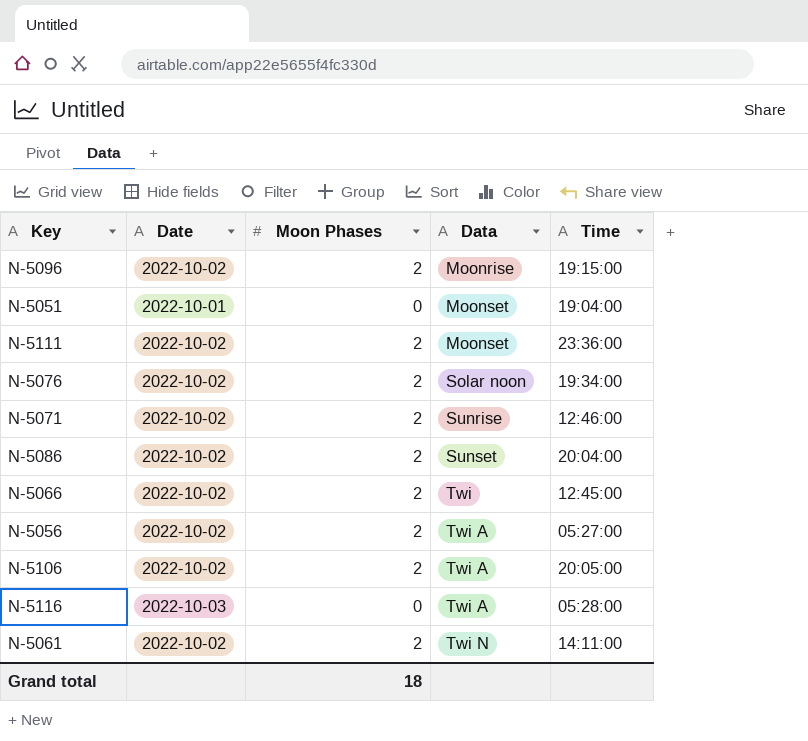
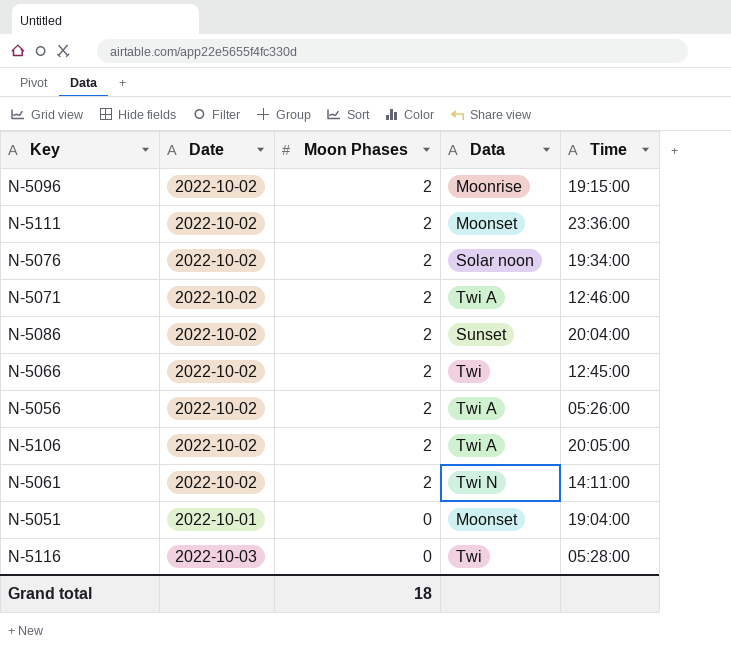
row order: Data ascending -> Moon Phases descending
N-5071 | Data: Sunrise -> Twi A
N-5056 | Time: 05:27:00 -> 05:26:00
N-5116 | Data: Twi A -> Twi

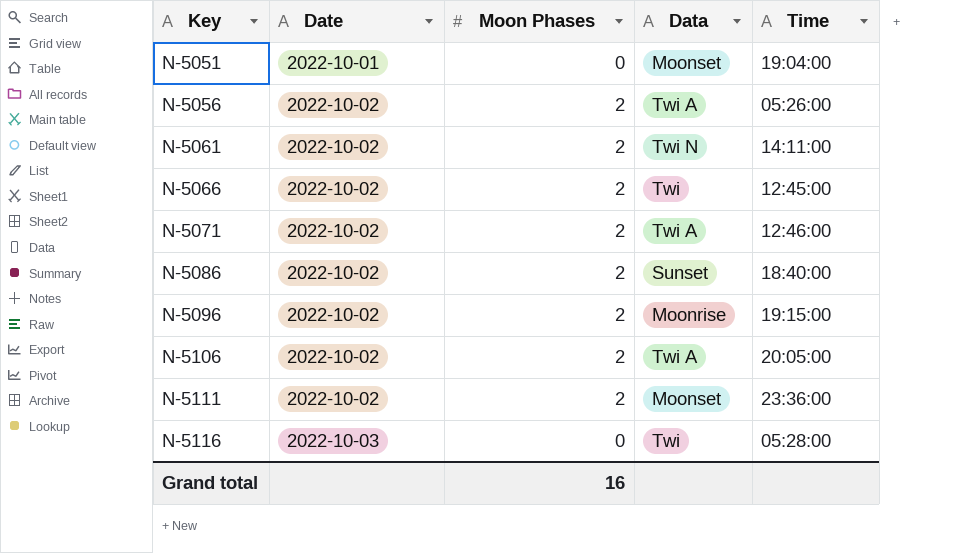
row order: Moon Phases descending -> Key ascending
row N-5076: 2022-10-02 | 2 | Solar noon | 19:34:00 -> none
N-5086 | Time: 20:04:00 -> 18:40:00
Grand total | Moon Phases: 18 -> 16

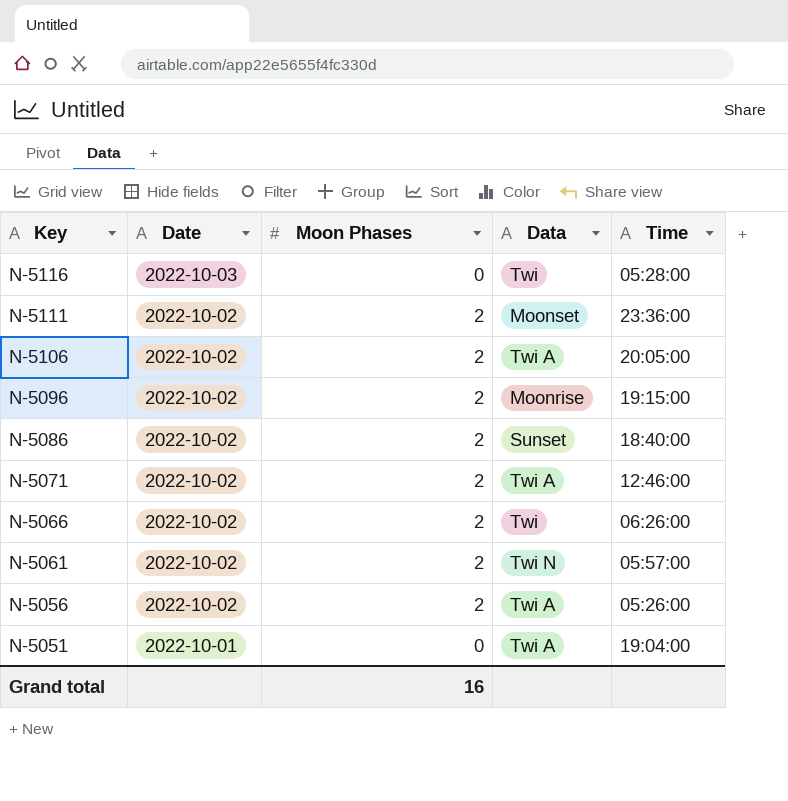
row order: Key ascending -> Key descending
N-5066 | Time: 12:45:00 -> 06:26:00
N-5061 | Time: 14:11:00 -> 05:57:00
N-5051 | Data: Moonset -> Twi A

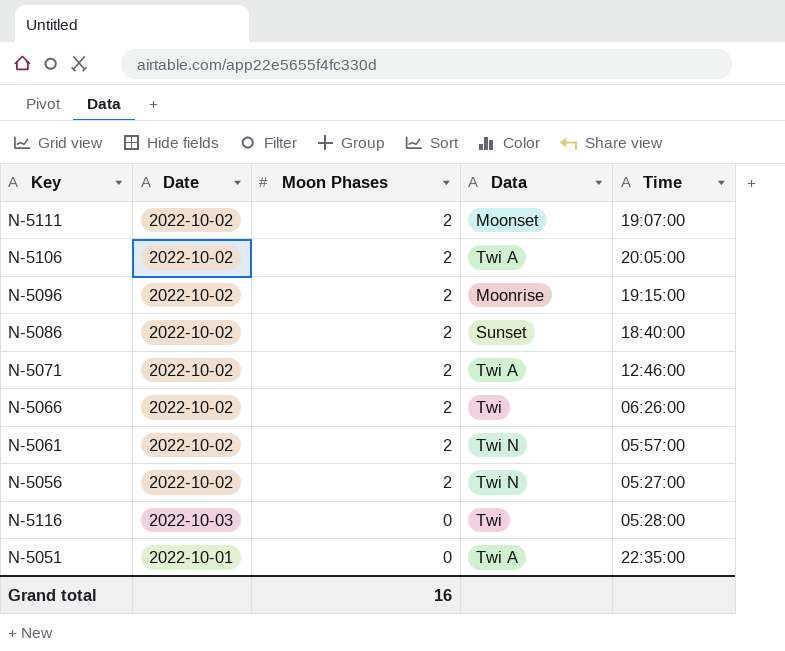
row order: Key descending -> Moon Phases descending
N-5111 | Time: 23:36:00 -> 19:07:00
N-5056 | Data: Twi A -> Twi N
N-5056 | Time: 05:26:00 -> 05:27:00
N-5051 | Time: 19:04:00 -> 22:35:00

